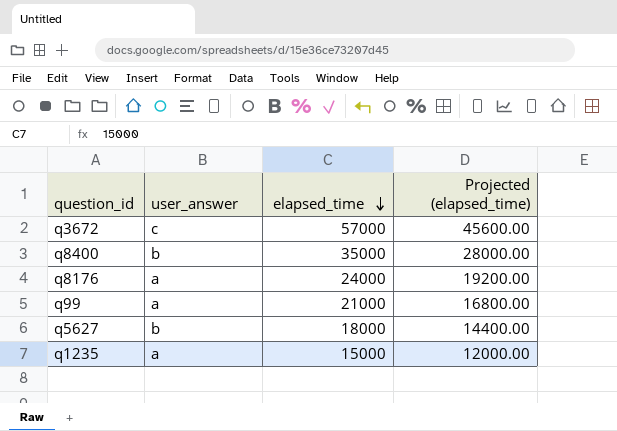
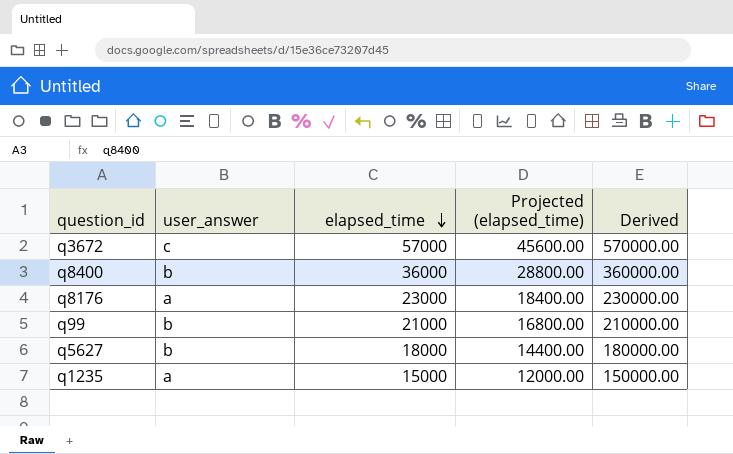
column Derived | formula: none -> [elapsed_time] * 10
q8400 | elapsed_time: 35000 -> 36000
q8400 | Projected (elapsed_time): 28000.00 -> 28800.00
q8176 | elapsed_time: 24000 -> 23000
q8176 | Projected (elapsed_time): 19200.00 -> 18400.00
q99 | user_answer: a -> b

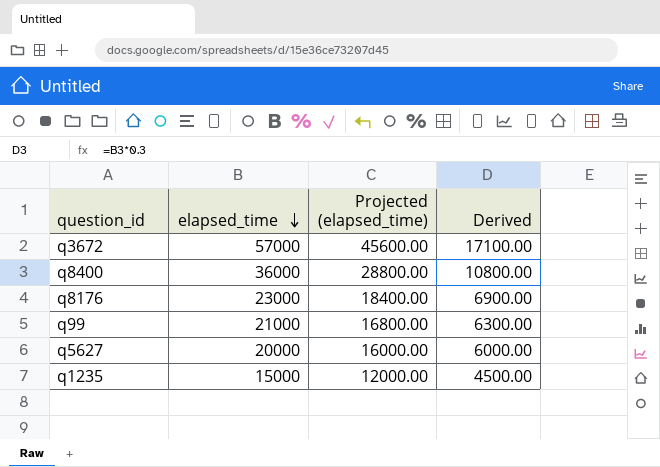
column user_answer | position: 2 -> none
column Derived | formula: [elapsed_time] * 10 -> [elapsed_time] * 0.3
q5627 | elapsed_time: 18000 -> 20000
q5627 | Projected (elapsed_time): 14400.00 -> 16000.00

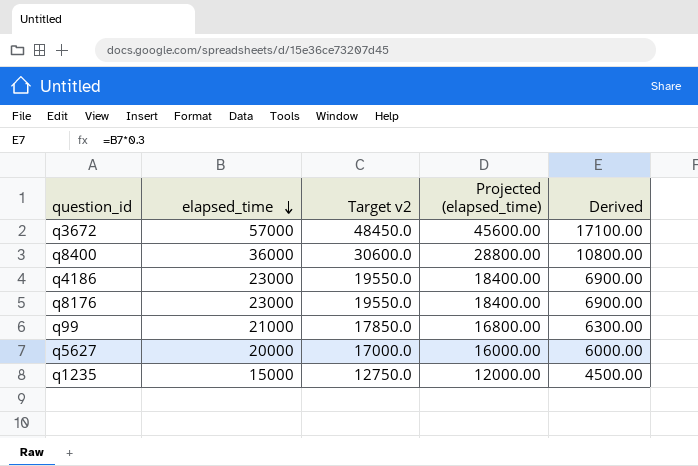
column Target v2 | formula: none -> [elapsed_time] * 0.85
row q4186: none -> 23000 | 19550.0 | 18400.00 | 6900.00

